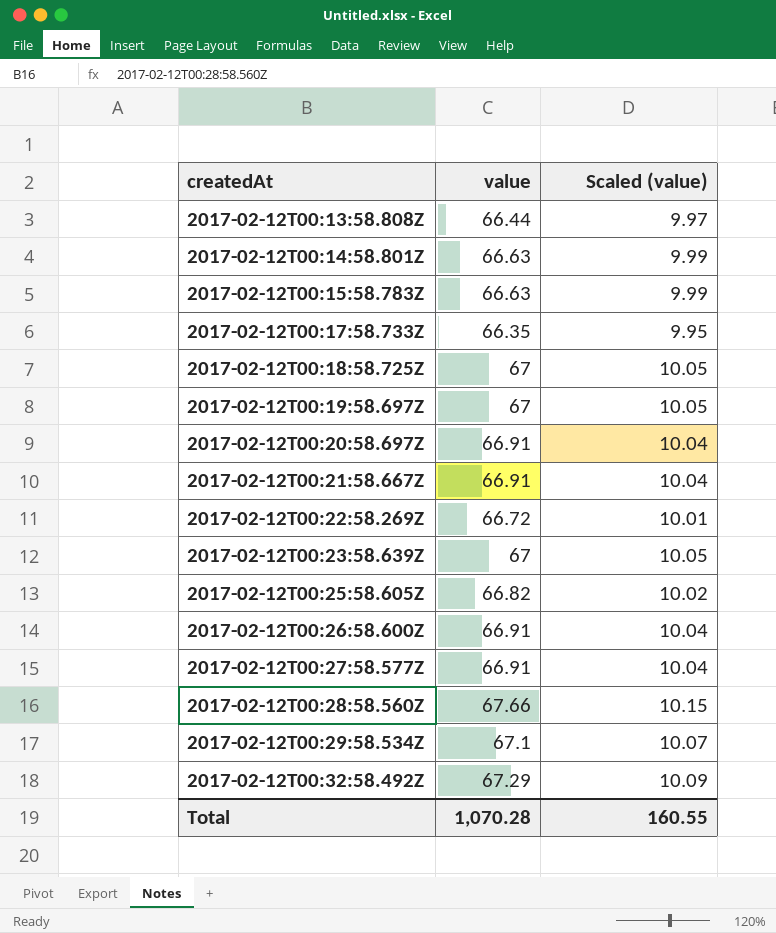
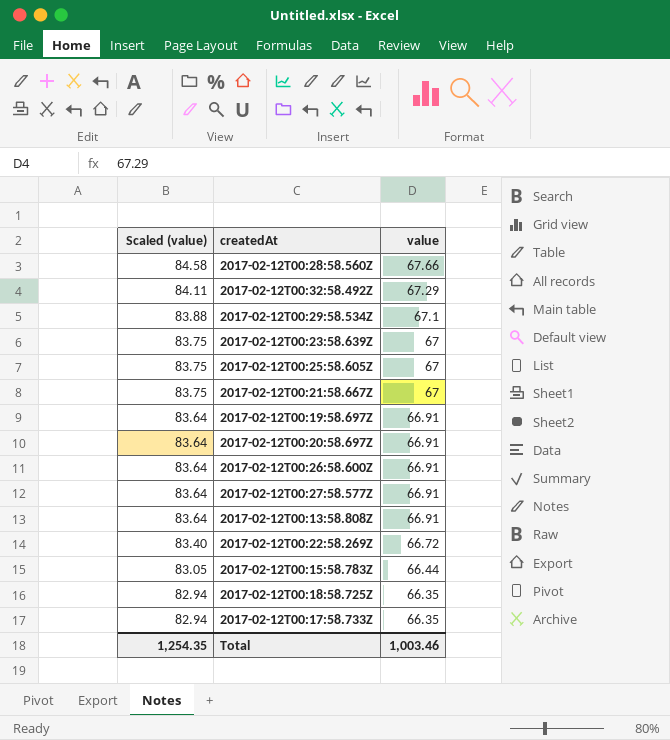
row order: createdAt ascending -> Scaled (value) descending
column Scaled (value) | formula: [value] * 0.15 -> [value] * 1.25
column Scaled (value) | position: 3 -> 1
row 2017-02-12T00:14:58.801Z: 66.63 | 9.99 -> none
2017-02-12T00:25:58.605Z | value: 66.82 -> 67
2017-02-12T00:21:58.667Z | value: 66.91 -> 67
2017-02-12T00:19:58.697Z | value: 67 -> 66.91
2017-02-12T00:13:58.808Z | value: 66.44 -> 66.91
2017-02-12T00:15:58.783Z | value: 66.63 -> 66.44
2017-02-12T00:18:58.725Z | value: 67 -> 66.35
Total | Scaled (value): 160.55 -> 1,254.35
Total | value: 1,070.28 -> 1,003.46

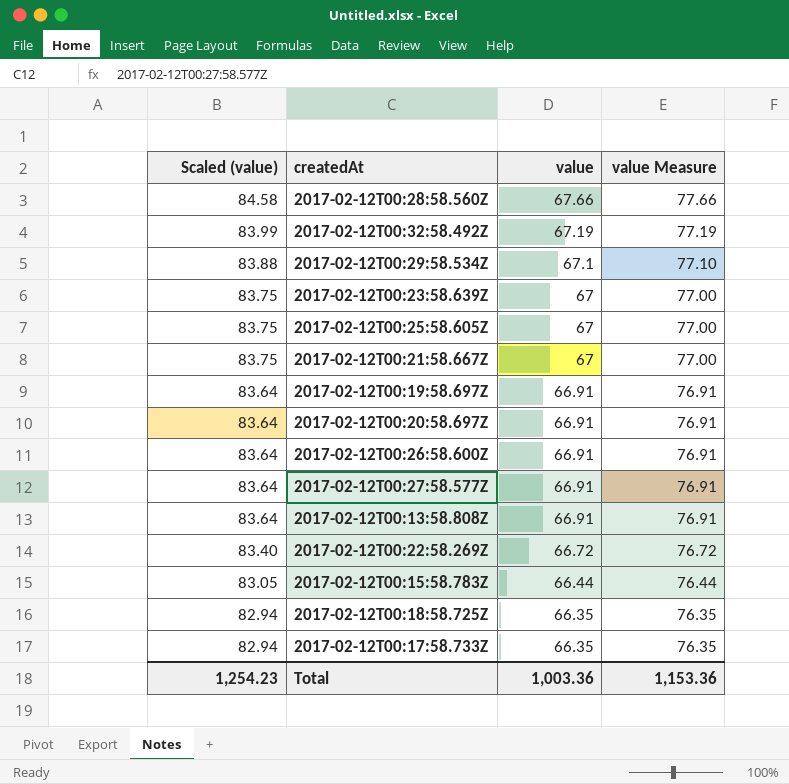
column value Measure | formula: none -> [value] + 10
2017-02-12T00:32:58.492Z | Scaled (value): 84.11 -> 83.99
2017-02-12T00:32:58.492Z | value: 67.29 -> 67.19
Total | Scaled (value): 1,254.35 -> 1,254.23
Total | value: 1,003.46 -> 1,003.36

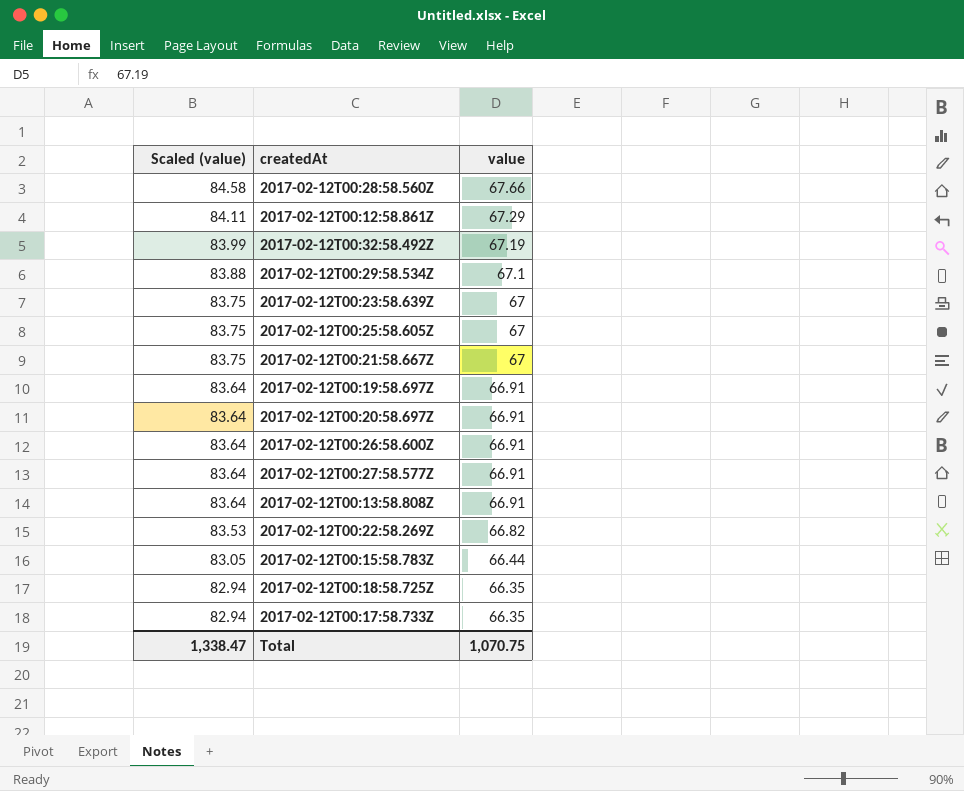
column value Measure | formula: [value] + 10 -> none
row 2017-02-12T00:12:58.861Z: none -> 84.11 | 67.29
2017-02-12T00:22:58.269Z | Scaled (value): 83.40 -> 83.53
2017-02-12T00:22:58.269Z | value: 66.72 -> 66.82
Total | Scaled (value): 1,254.23 -> 1,338.47
Total | value: 1,003.36 -> 1,070.75

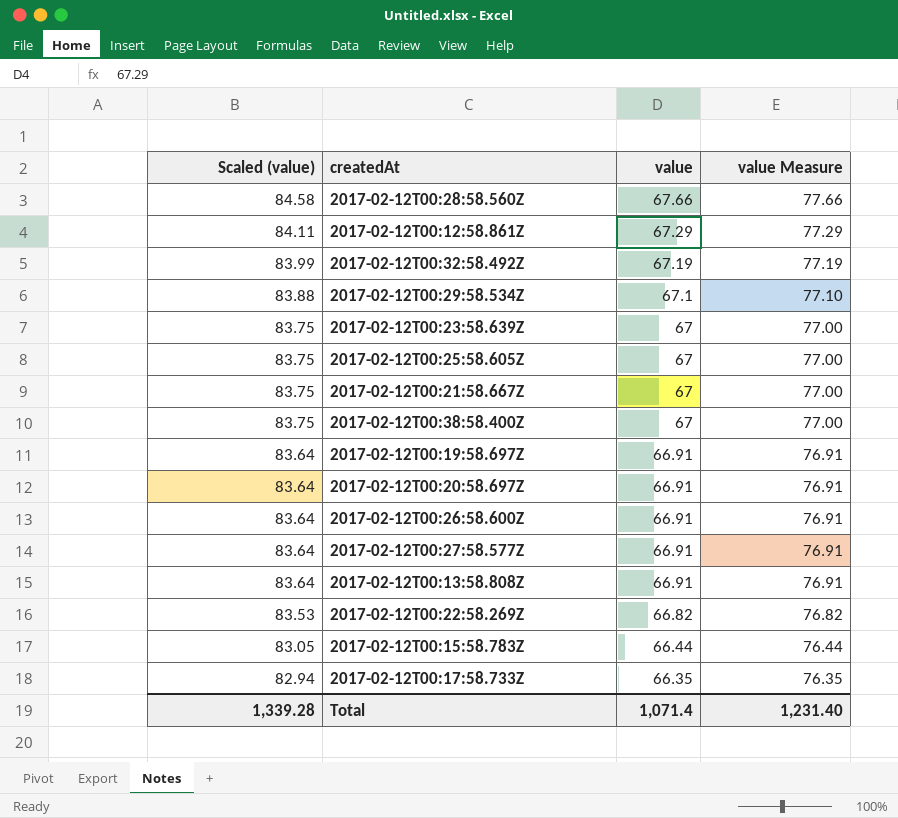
column value Measure | formula: none -> [value] + 10
row 2017-02-12T00:18:58.725Z: 82.94 | 66.35 -> none
row 2017-02-12T00:38:58.400Z: none -> 83.75 | 67 | 77.00
Total | Scaled (value): 1,338.47 -> 1,339.28
Total | value: 1,070.75 -> 1,071.4

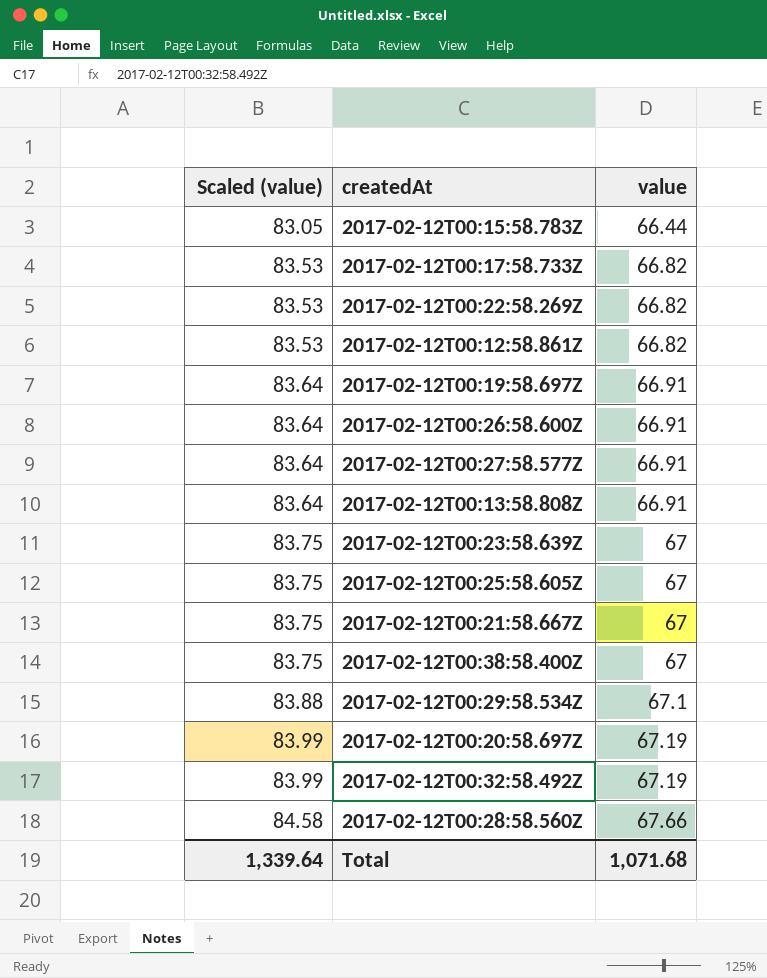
row order: Scaled (value) descending -> Scaled (value) ascending
column value Measure | formula: [value] + 10 -> none
2017-02-12T00:17:58.733Z | Scaled (value): 82.94 -> 83.53
2017-02-12T00:17:58.733Z | value: 66.35 -> 66.82
2017-02-12T00:12:58.861Z | Scaled (value): 84.11 -> 83.53
2017-02-12T00:12:58.861Z | value: 67.29 -> 66.82
2017-02-12T00:20:58.697Z | Scaled (value): 83.64 -> 83.99
2017-02-12T00:20:58.697Z | value: 66.91 -> 67.19
Total | Scaled (value): 1,339.28 -> 1,339.64
Total | value: 1,071.4 -> 1,071.68

